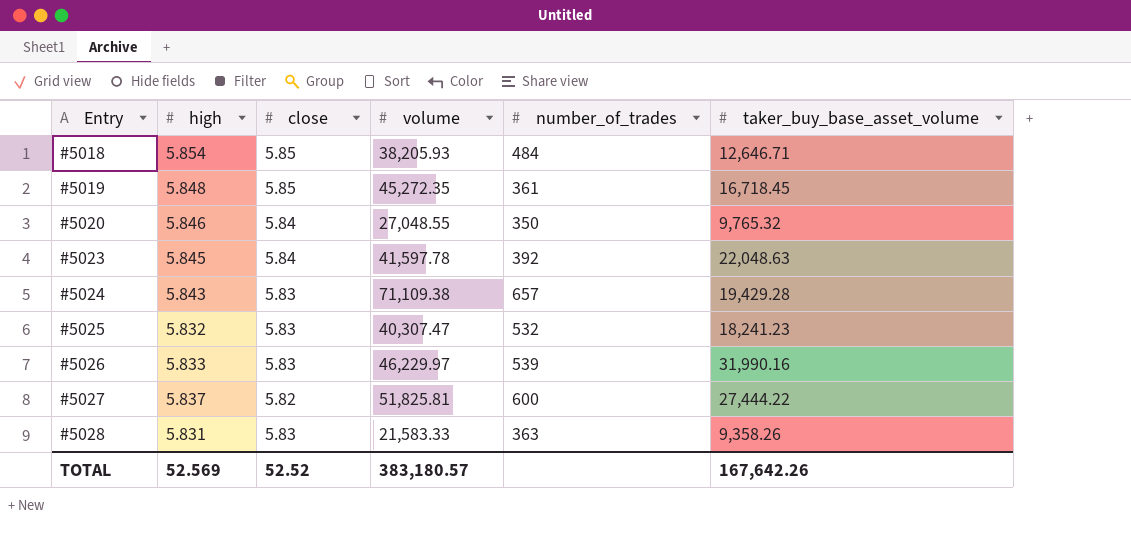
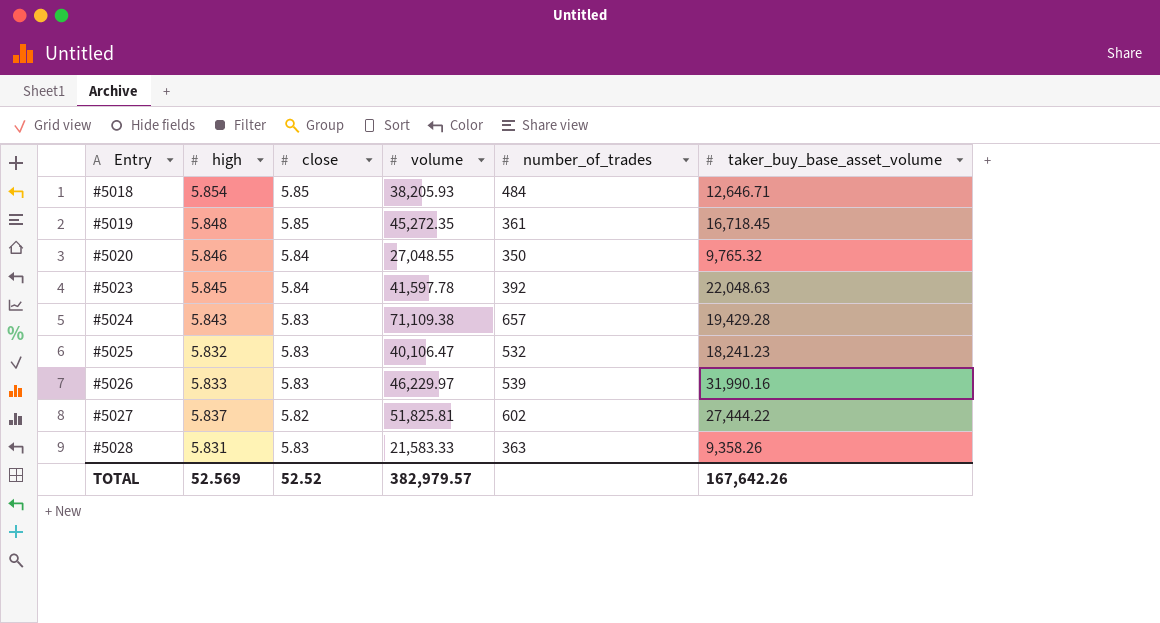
#5025 | volume: 40,307.47 -> 40,106.47
#5027 | number_of_trades: 600 -> 602
TOTAL | volume: 383,180.57 -> 382,979.57

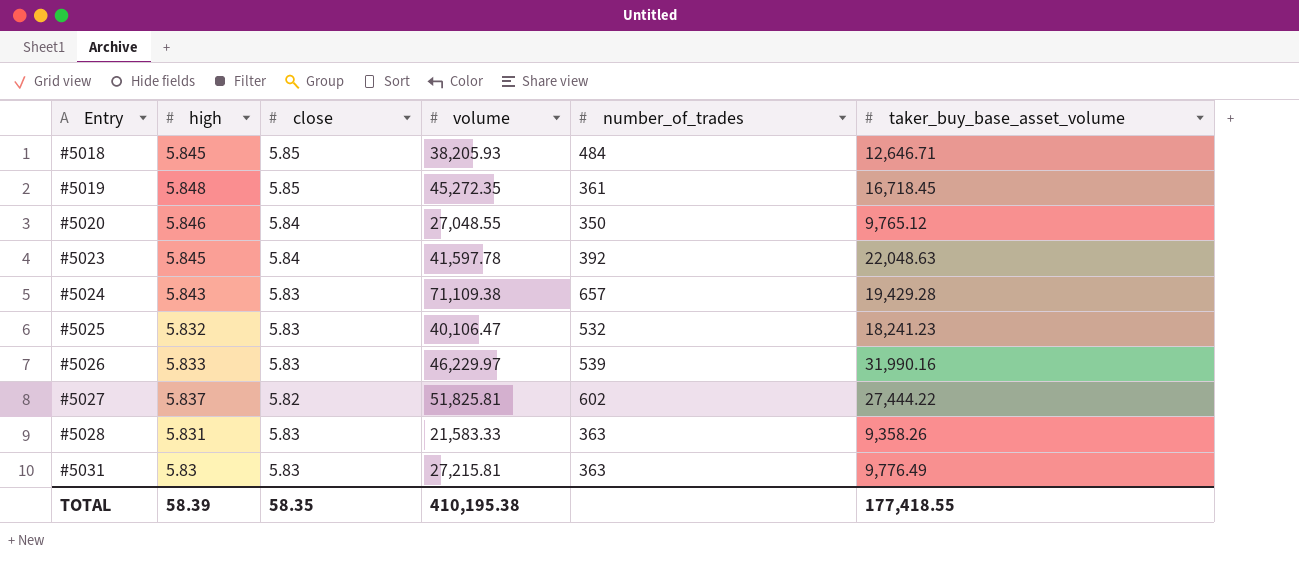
#5018 | high: 5.854 -> 5.845
#5020 | taker_buy_base_asset_volume: 9,765.32 -> 9,765.12
row #5031: none -> 5.83 | 5.83 | 27,215.81 | 363 | 9,776.49
TOTAL | high: 52.569 -> 58.39
TOTAL | close: 52.52 -> 58.35
TOTAL | volume: 382,979.57 -> 410,195.38
TOTAL | taker_buy_base_asset_volume: 167,642.26 -> 177,418.55

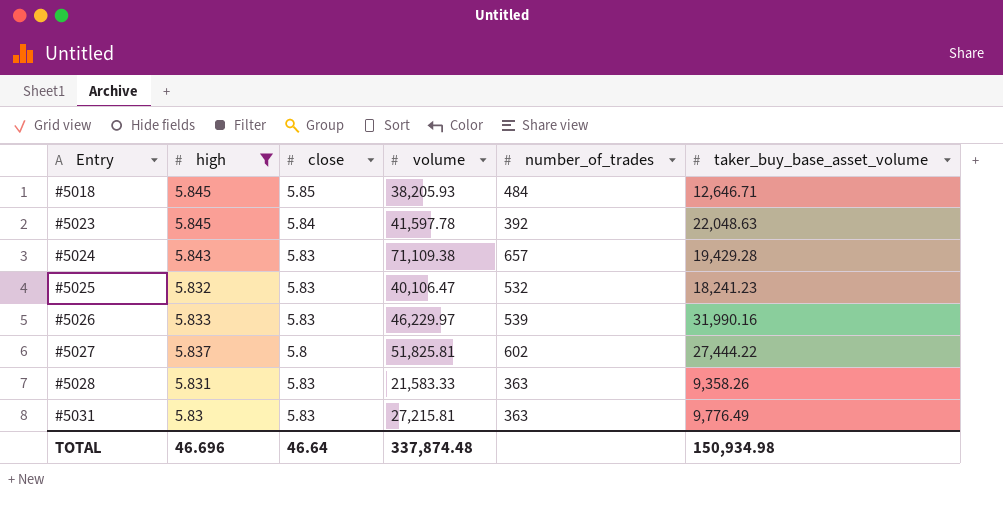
filter: none -> high <= 5.845
#5027 | close: 5.82 -> 5.8
TOTAL | high: 58.39 -> 46.696
TOTAL | close: 58.35 -> 46.64
TOTAL | volume: 410,195.38 -> 337,874.48
TOTAL | taker_buy_base_asset_volume: 177,418.55 -> 150,934.98

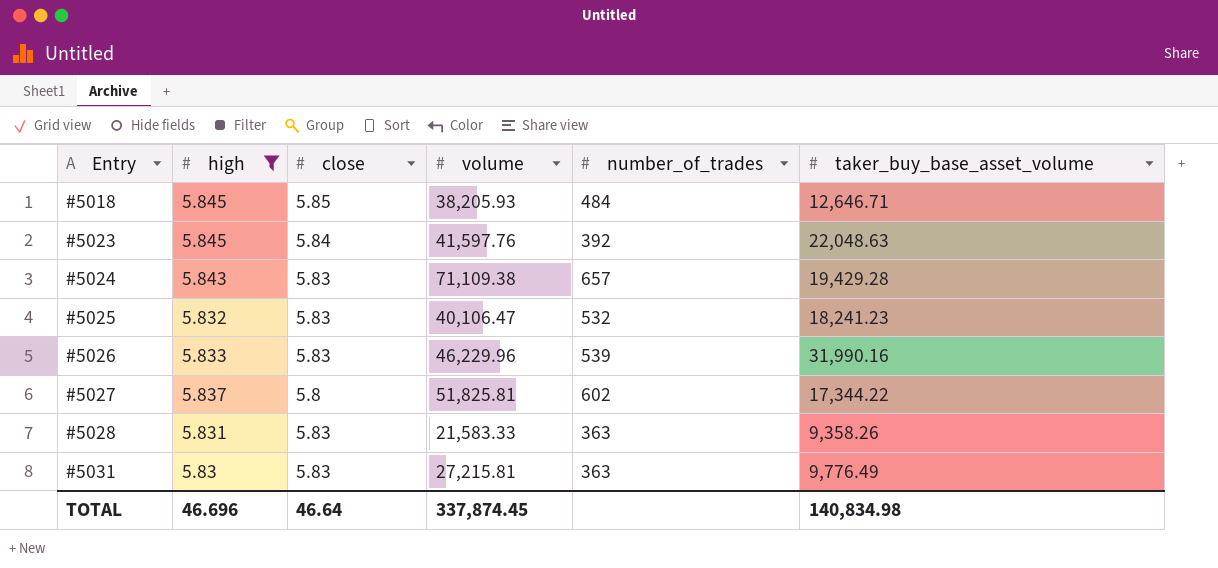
#5023 | volume: 41,597.78 -> 41,597.76
#5026 | volume: 46,229.97 -> 46,229.96
#5027 | taker_buy_base_asset_volume: 27,444.22 -> 17,344.22
TOTAL | volume: 337,874.48 -> 337,874.45
TOTAL | taker_buy_base_asset_volume: 150,934.98 -> 140,834.98

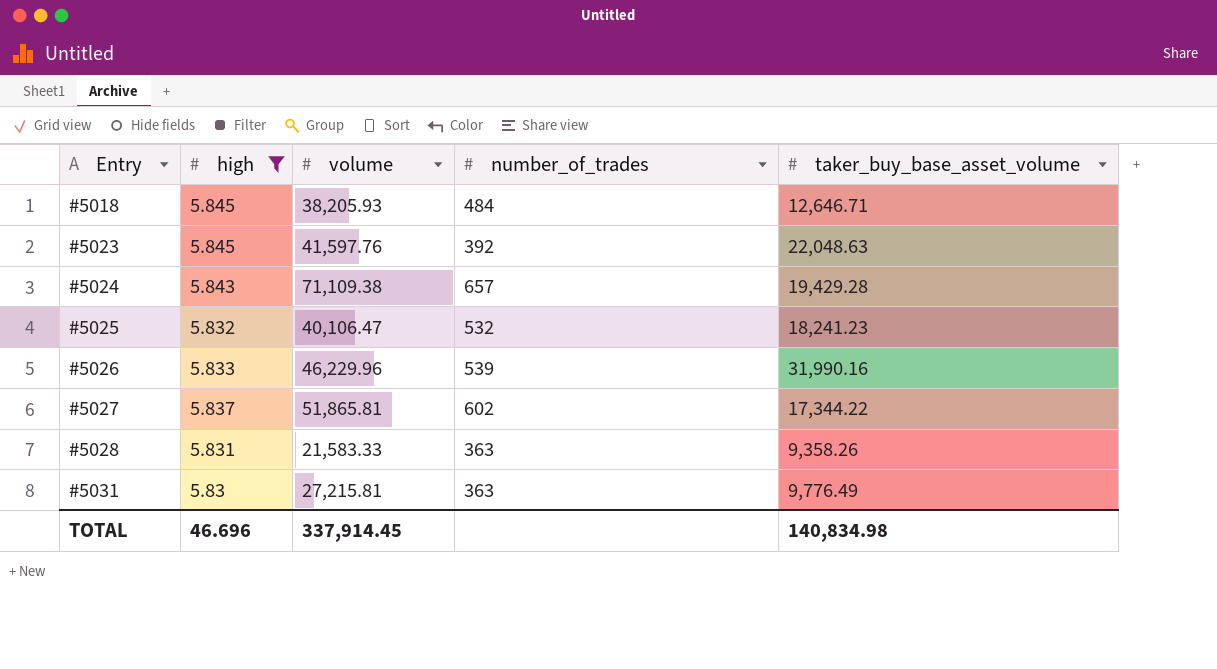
column close | position: 3 -> none
#5027 | volume: 51,825.81 -> 51,865.81
TOTAL | volume: 337,874.45 -> 337,914.45

